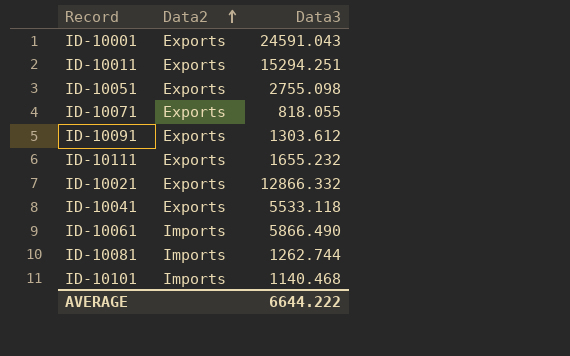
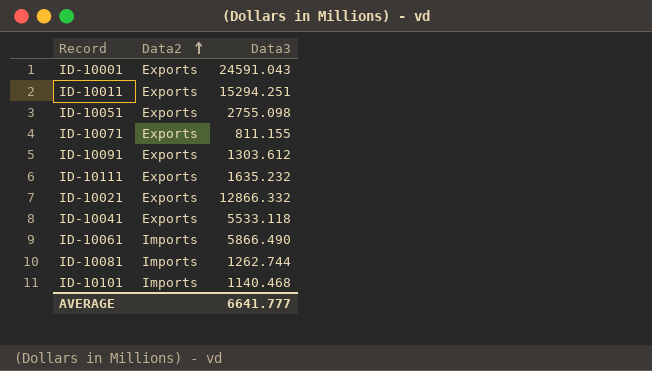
ID-10071 | Data3: 818.055 -> 811.155
ID-10111 | Data3: 1655.232 -> 1635.232
AVERAGE | Data3: 6644.222 -> 6641.777

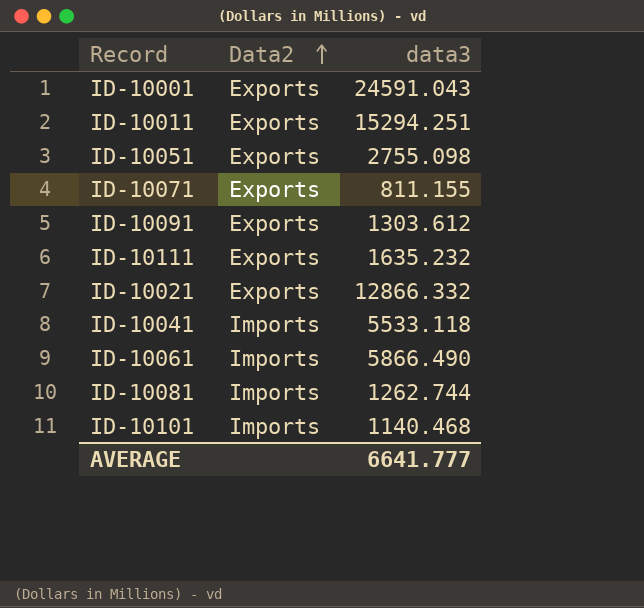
column name: Data3 -> data3
ID-10041 | Data2: Exports -> Imports

